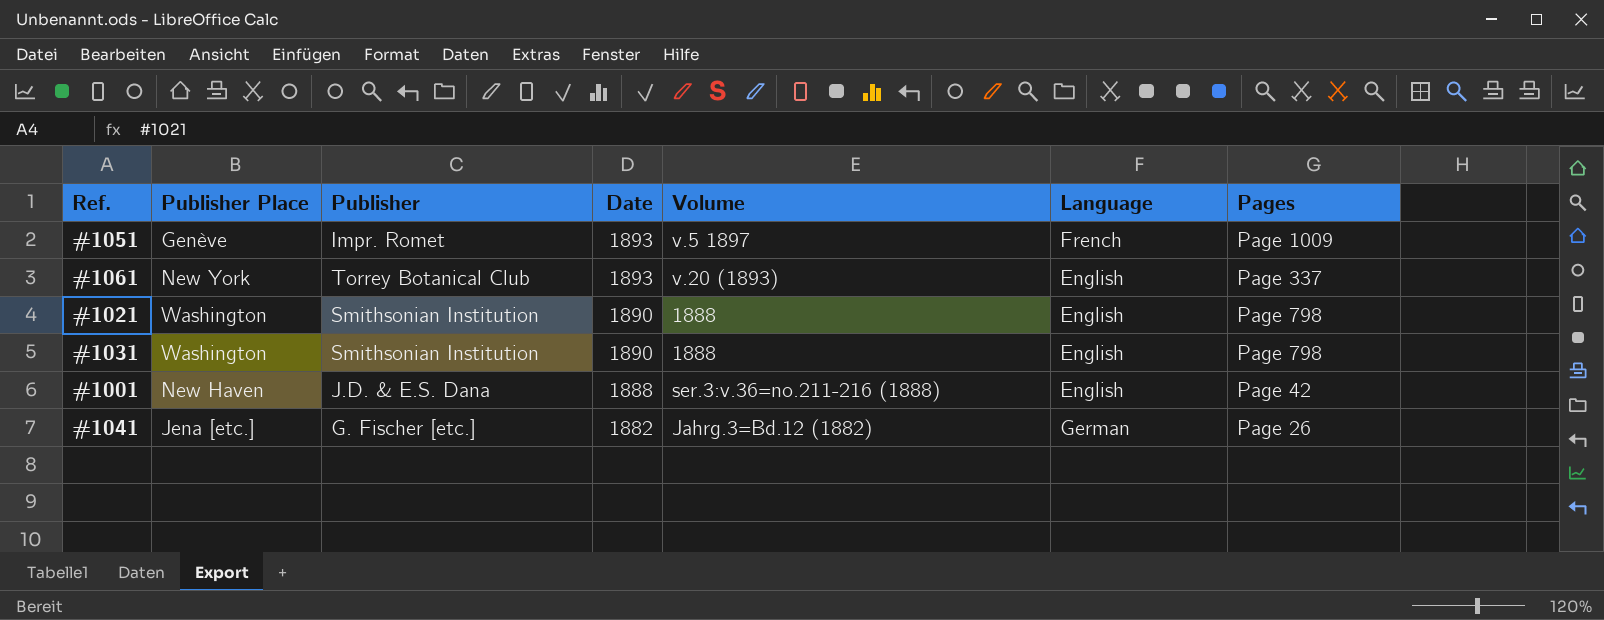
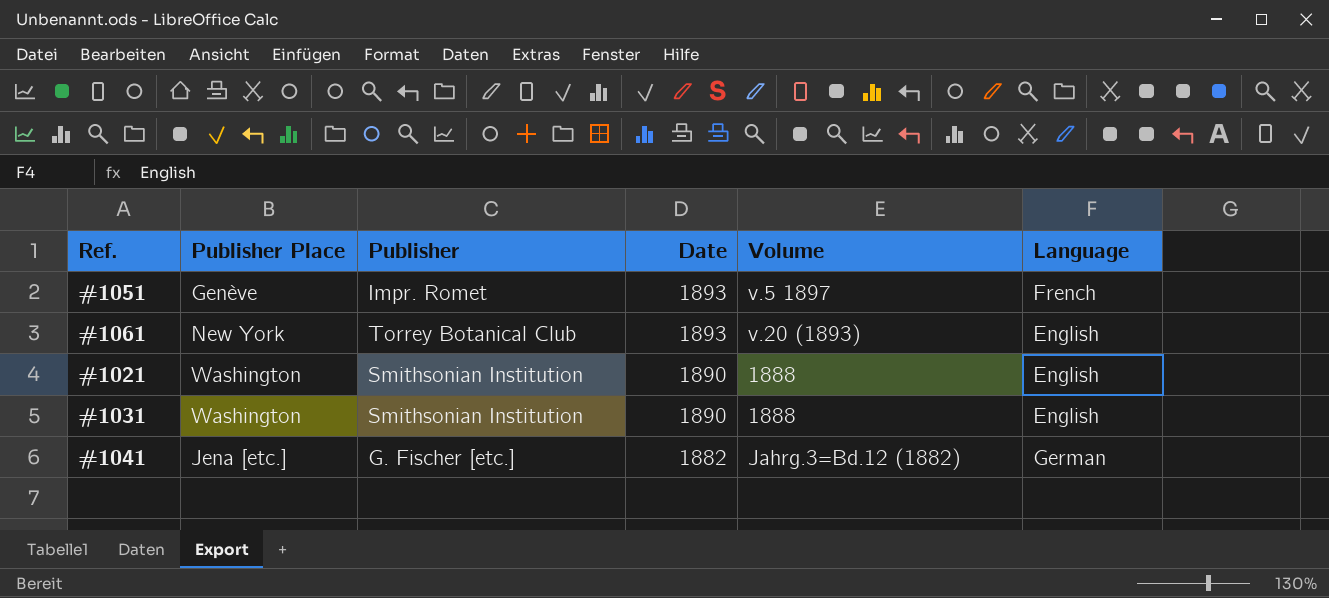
column Pages | position: 7 -> none
row #1001: New Haven | J.D. & E.S. Dana | 1888 | ser.3:v.36=no.211-216 (1888) | English | Page 42 -> none

